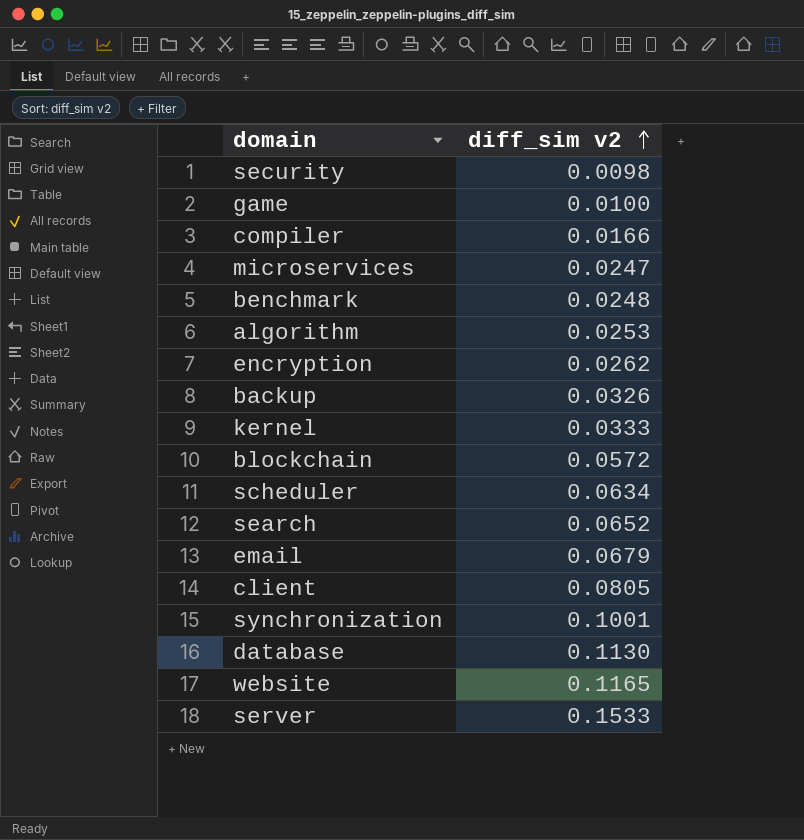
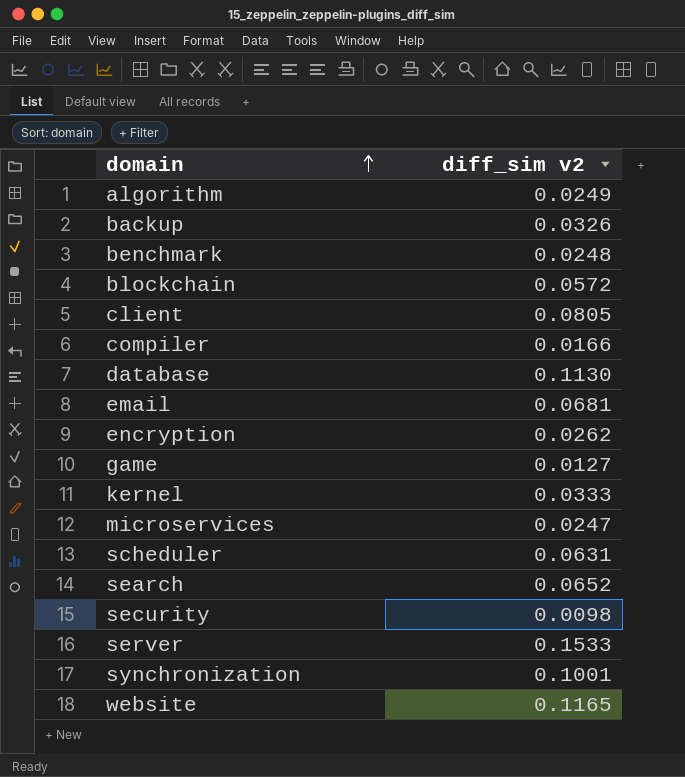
row order: diff_sim v2 ascending -> domain ascending
algorithm | diff_sim v2: 0.0253 -> 0.0249
email | diff_sim v2: 0.0679 -> 0.0681
game | diff_sim v2: 0.0100 -> 0.0127
scheduler | diff_sim v2: 0.0634 -> 0.0631

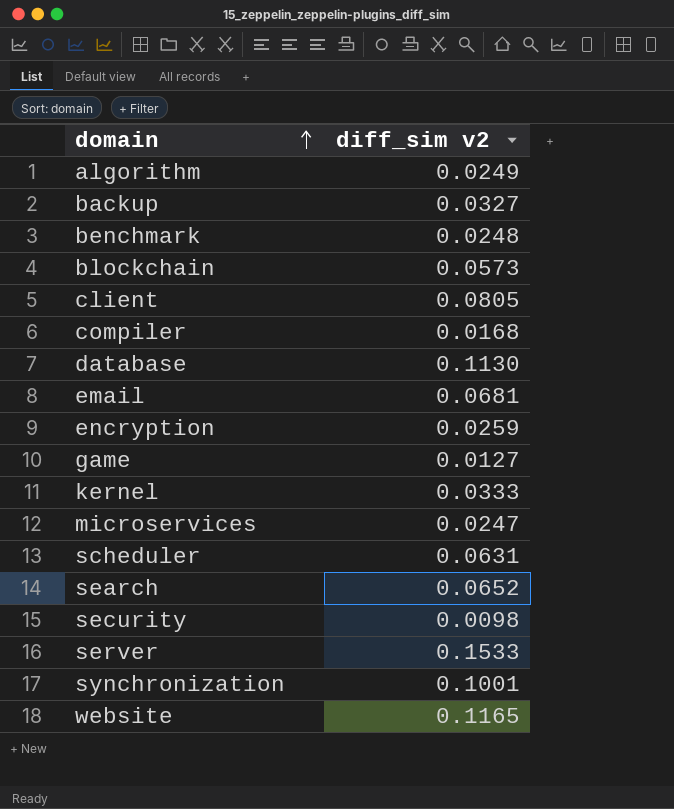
backup | diff_sim v2: 0.0326 -> 0.0327
blockchain | diff_sim v2: 0.0572 -> 0.0573
compiler | diff_sim v2: 0.0166 -> 0.0168
encryption | diff_sim v2: 0.0262 -> 0.0259

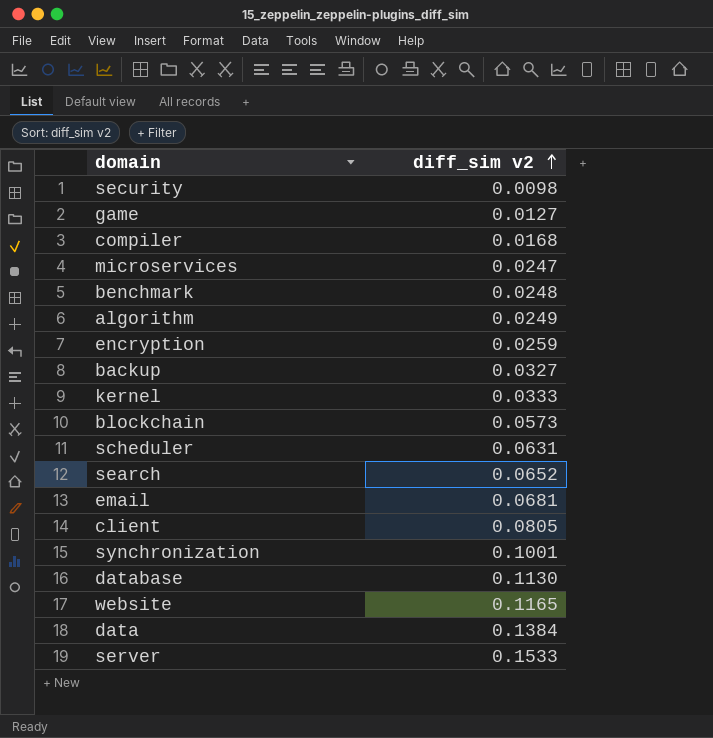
row order: domain ascending -> diff_sim v2 ascending
row data: none -> 0.1384

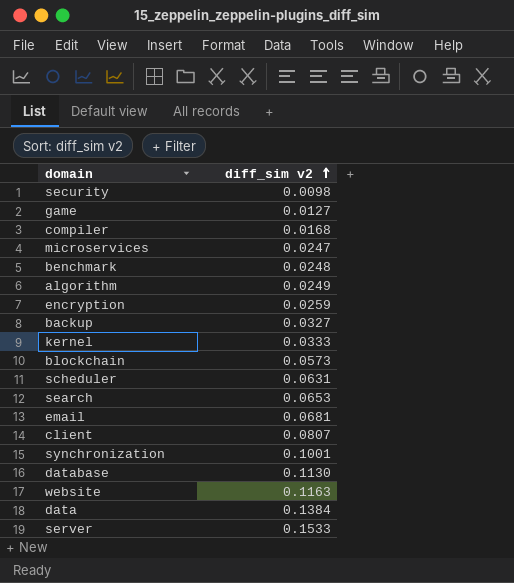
search | diff_sim v2: 0.0652 -> 0.0653
client | diff_sim v2: 0.0805 -> 0.0807
website | diff_sim v2: 0.1165 -> 0.1163

